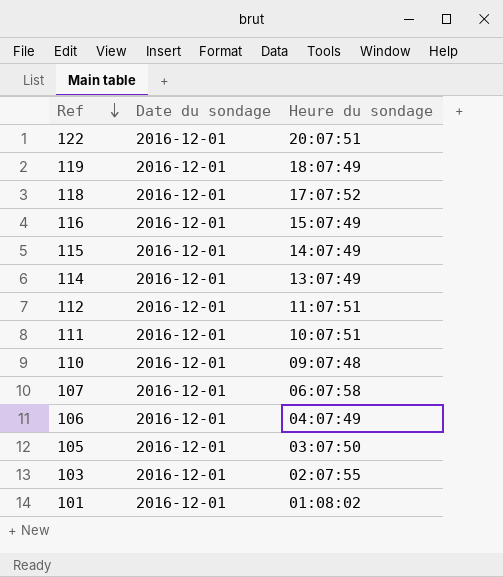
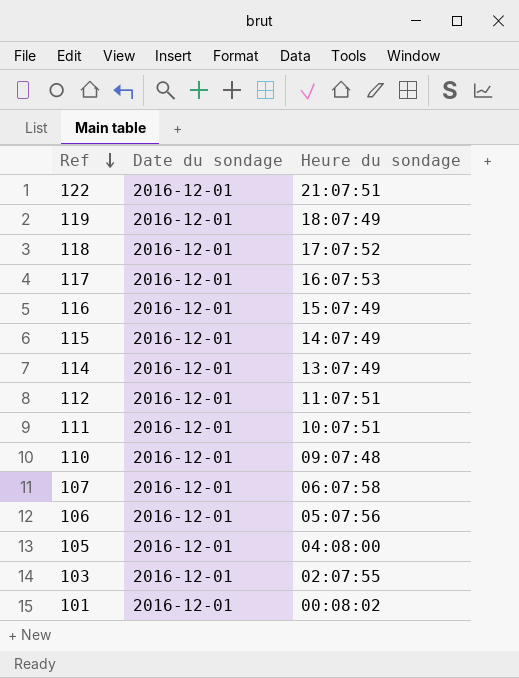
122 | Heure du sondage: 20:07:51 -> 21:07:51
row 117: none -> 2016-12-01 | 16:07:53
106 | Heure du sondage: 04:07:49 -> 05:07:56
105 | Heure du sondage: 03:07:50 -> 04:08:00
101 | Heure du sondage: 01:08:02 -> 00:08:02

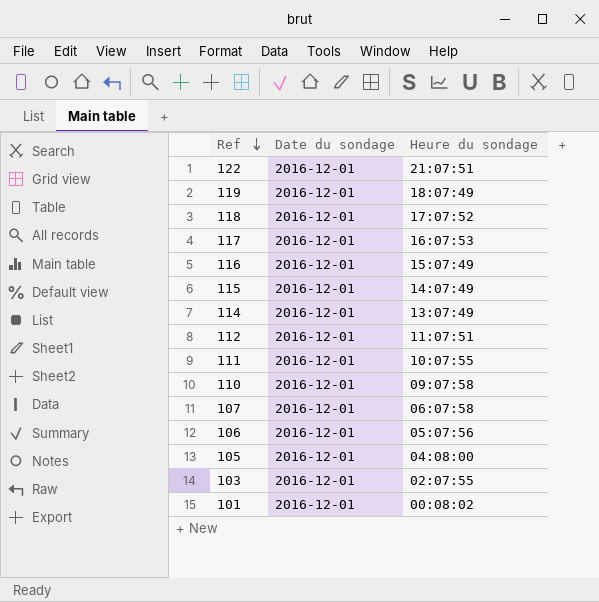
111 | Heure du sondage: 10:07:51 -> 10:07:55
110 | Heure du sondage: 09:07:48 -> 09:07:58

